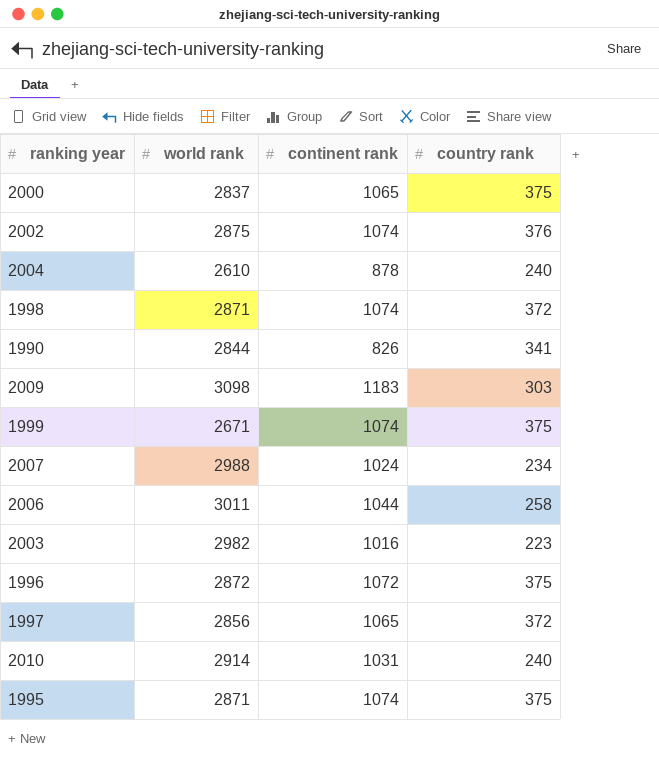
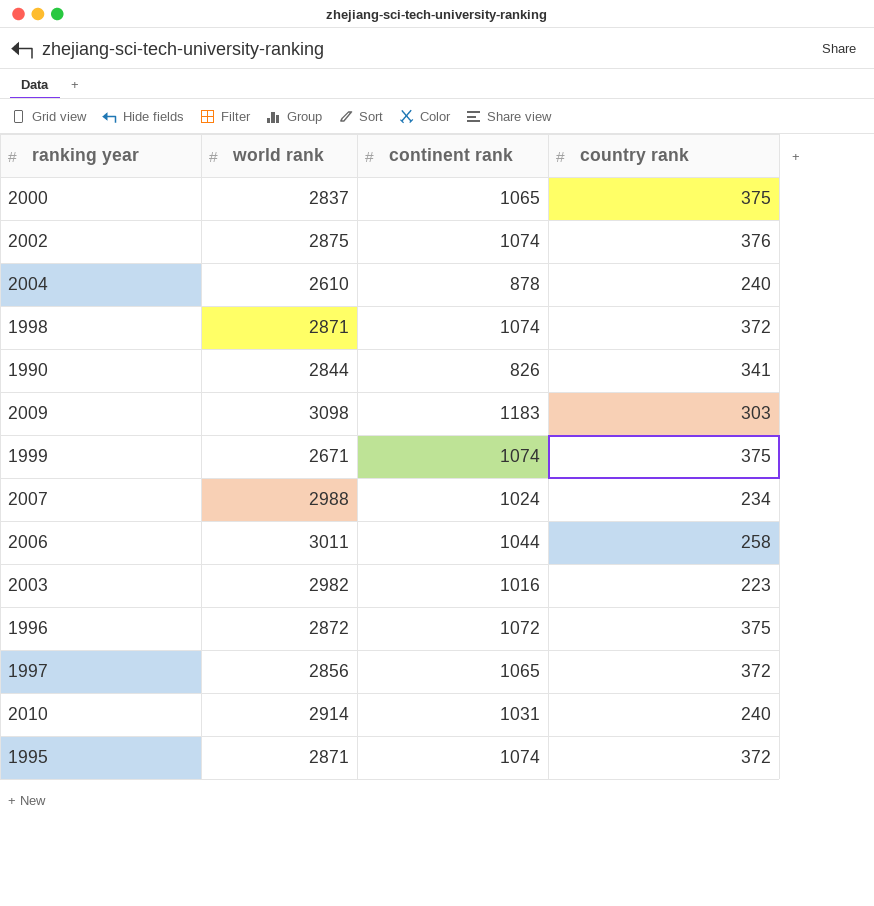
1995 | country rank: 375 -> 372

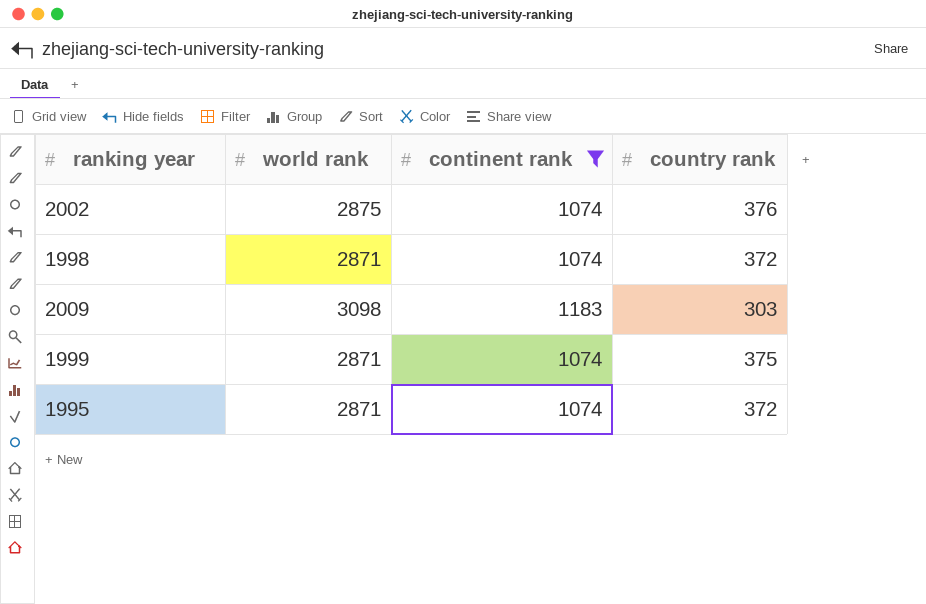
filter: none -> continent rank >= 1074
1999 | world rank: 2671 -> 2871

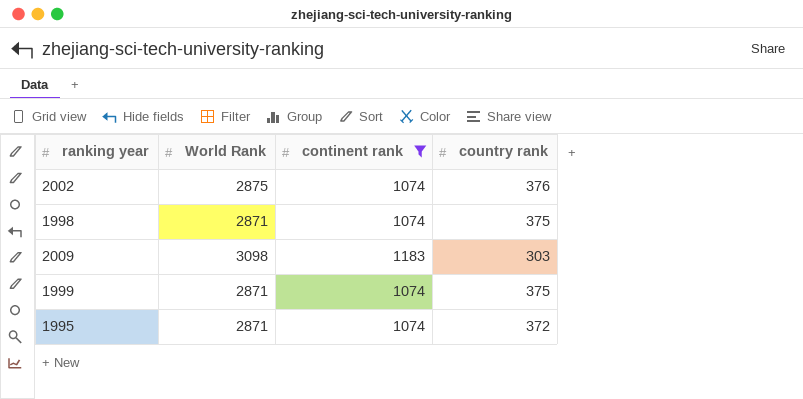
column name: world rank -> World Rank
1998 | country rank: 372 -> 375

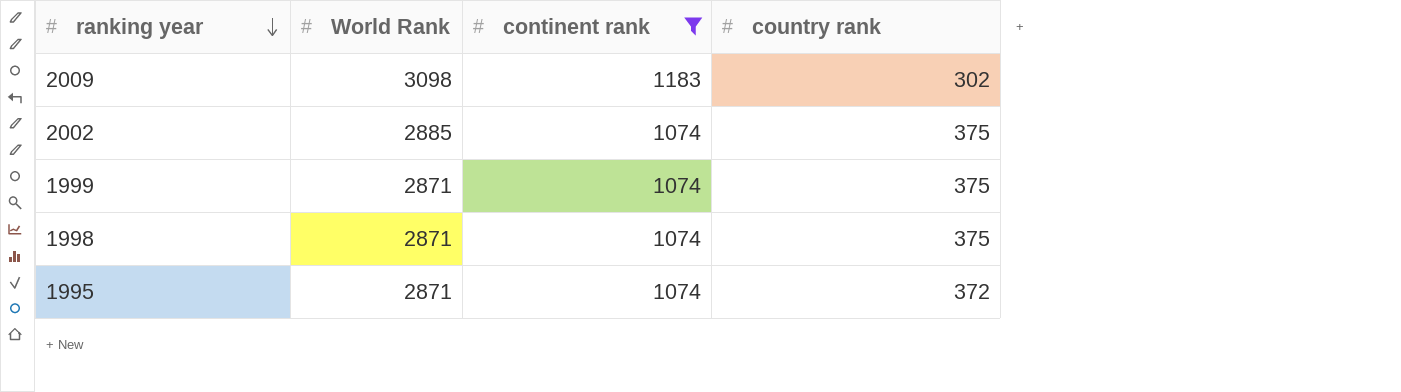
row order: none -> ranking year descending
2009 | country rank: 303 -> 302
2002 | World Rank: 2875 -> 2885
2002 | country rank: 376 -> 375

